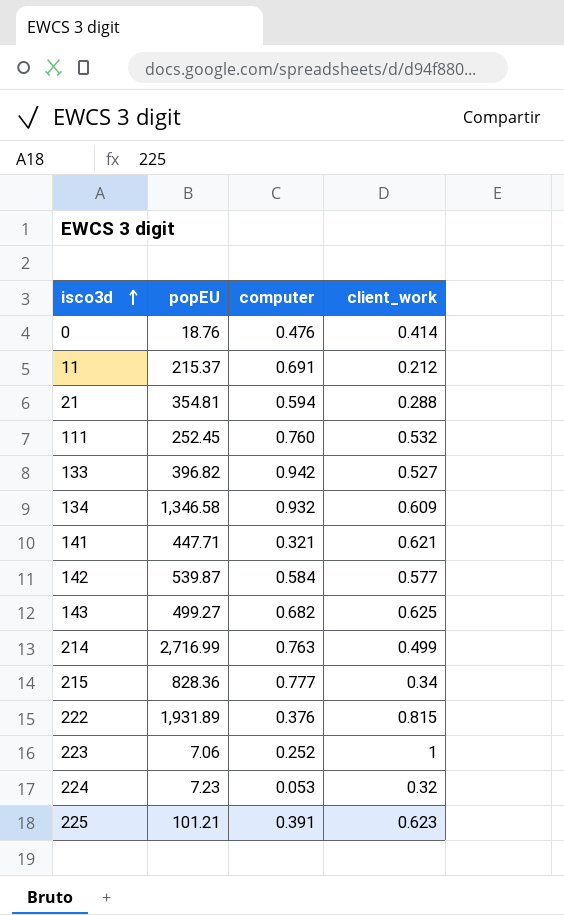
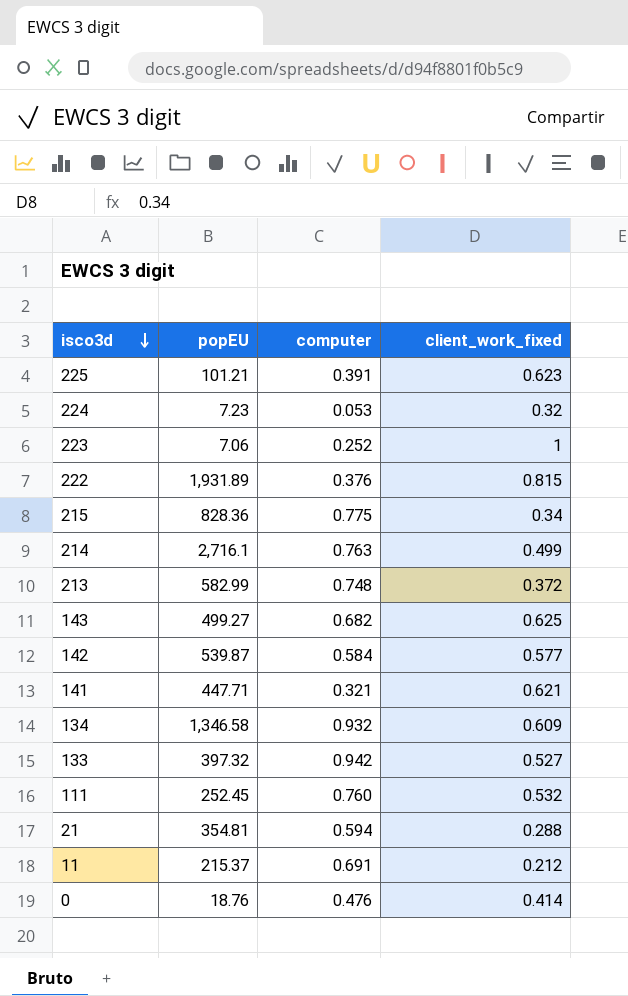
row order: isco3d ascending -> isco3d descending
column name: client_work -> client_work_fixed
215 | computer: 0.777 -> 0.775
214 | popEU: 2,716.99 -> 2,716.1
row 213: none -> 582.99 | 0.748 | 0.372
133 | popEU: 396.82 -> 397.32

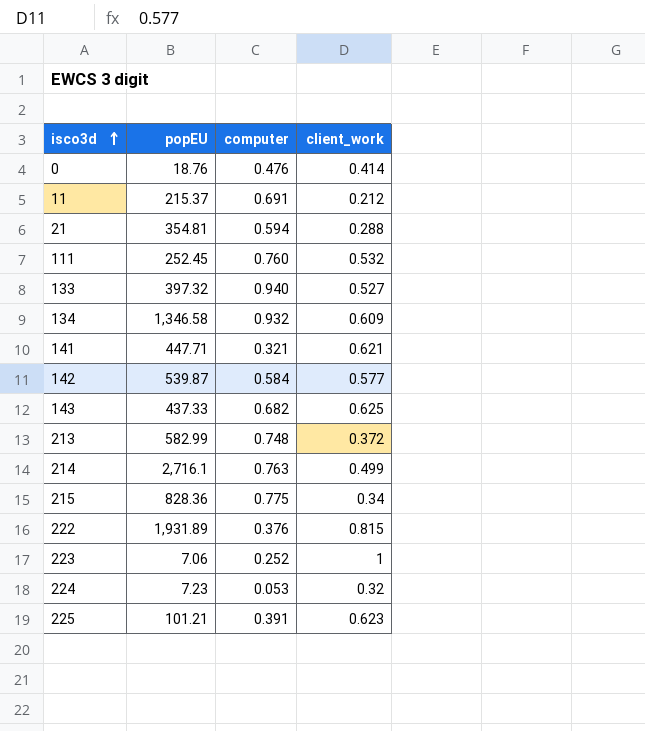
row order: isco3d descending -> isco3d ascending
column name: client_work_fixed -> client_work
133 | computer: 0.942 -> 0.940
143 | popEU: 499.27 -> 437.33

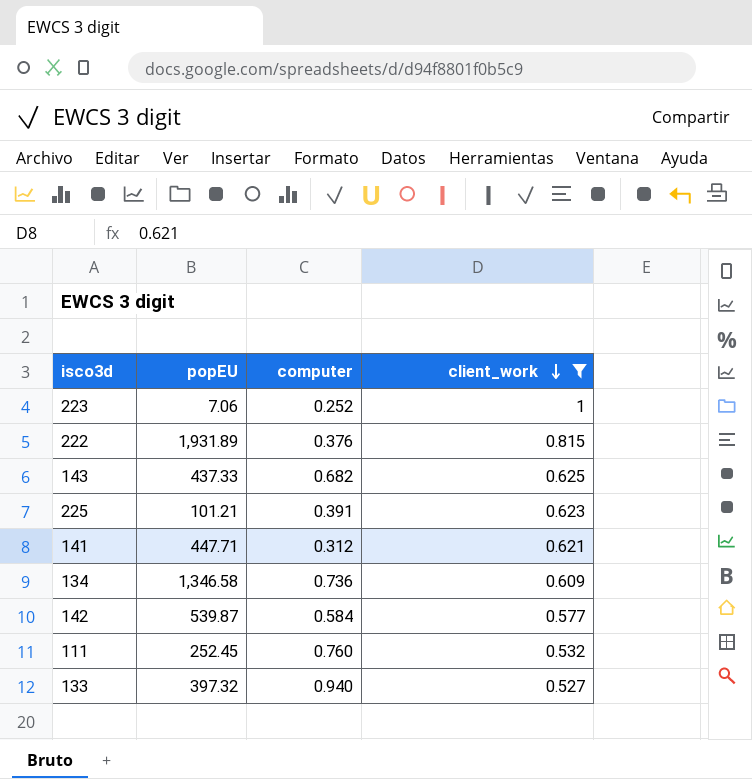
filter: none -> client_work >= 0.527
row order: isco3d ascending -> client_work descending
141 | computer: 0.321 -> 0.312
134 | computer: 0.932 -> 0.736

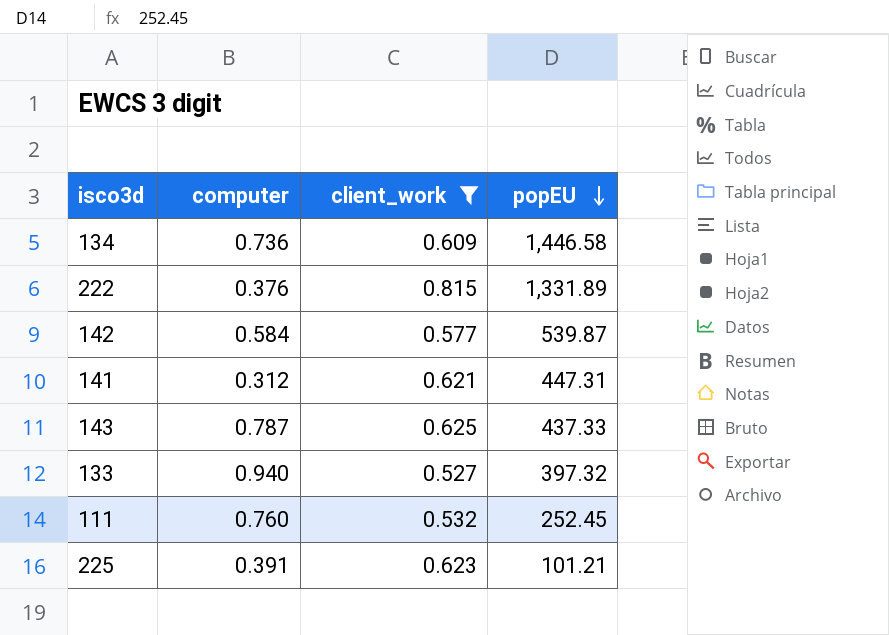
row order: client_work descending -> popEU descending
column popEU | position: 2 -> 4
row 223: 7.06 | 0.252 | 1 -> none
134 | popEU: 1,346.58 -> 1,446.58
222 | popEU: 1,931.89 -> 1,331.89
141 | popEU: 447.71 -> 447.31
143 | computer: 0.682 -> 0.787

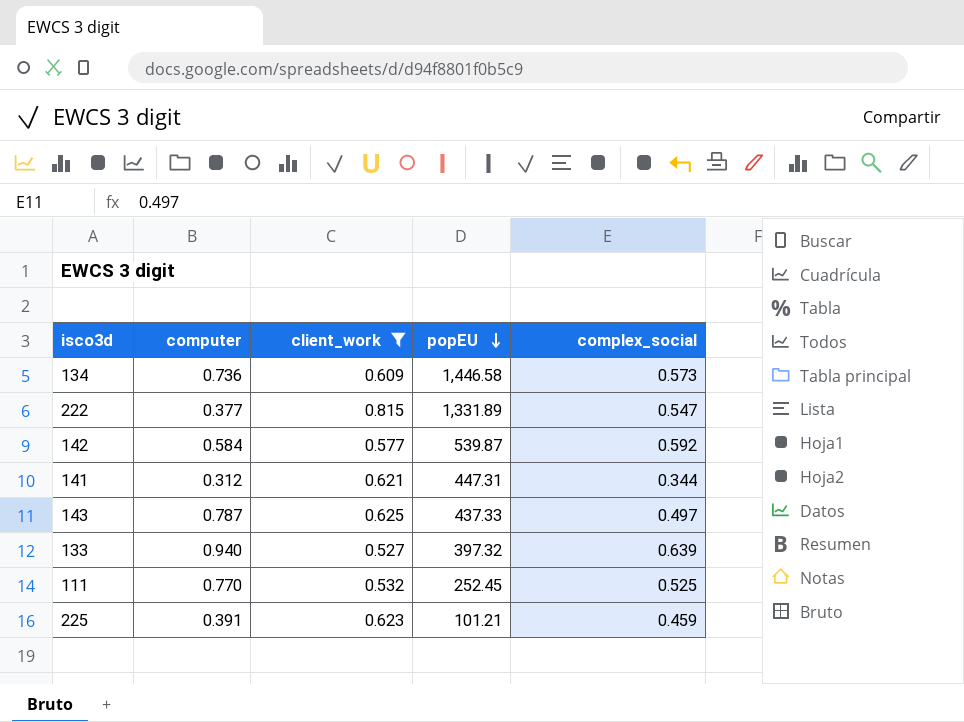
column complex_social | position: none -> 5
222 | computer: 0.376 -> 0.377
111 | computer: 0.760 -> 0.770

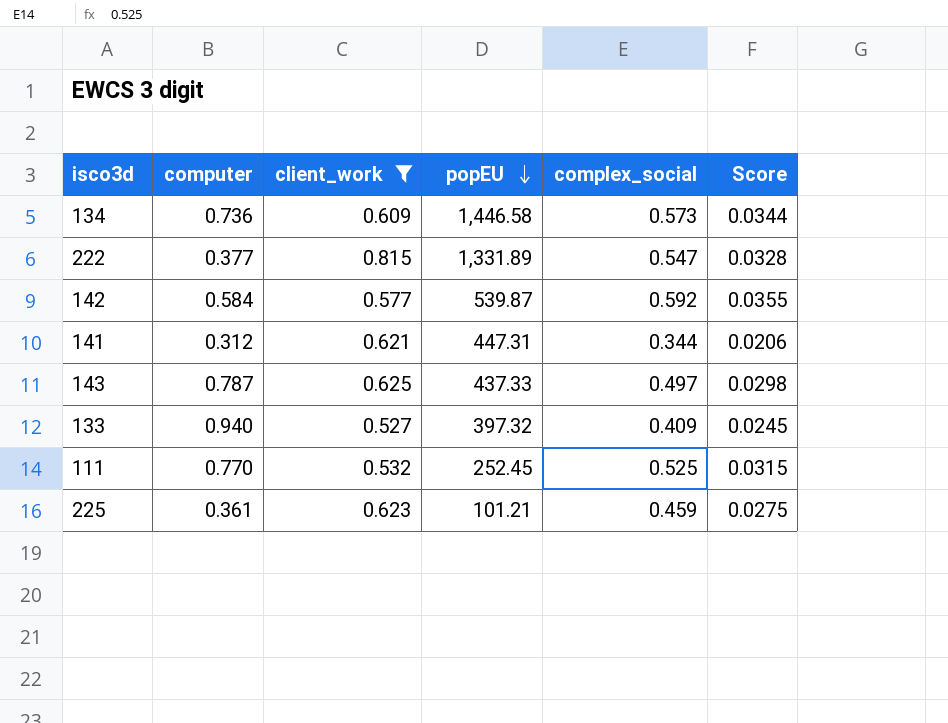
column Score | formula: none -> [complex_social] * 0.06
133 | complex_social: 0.639 -> 0.409
225 | computer: 0.391 -> 0.361

